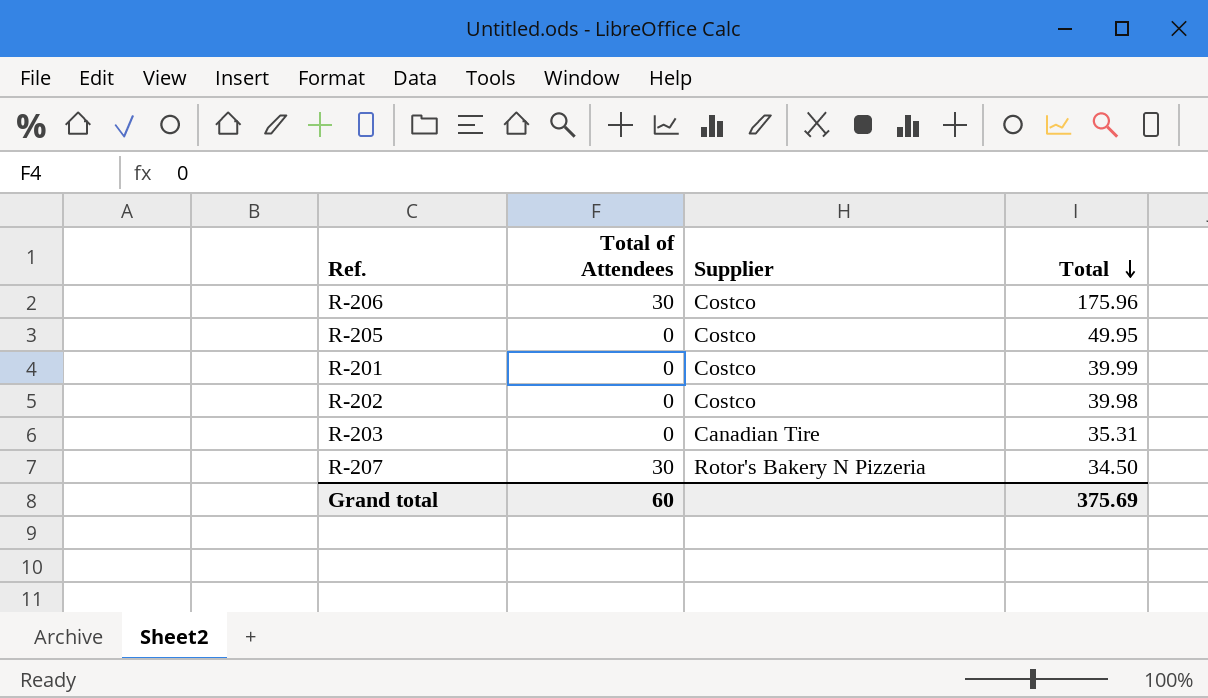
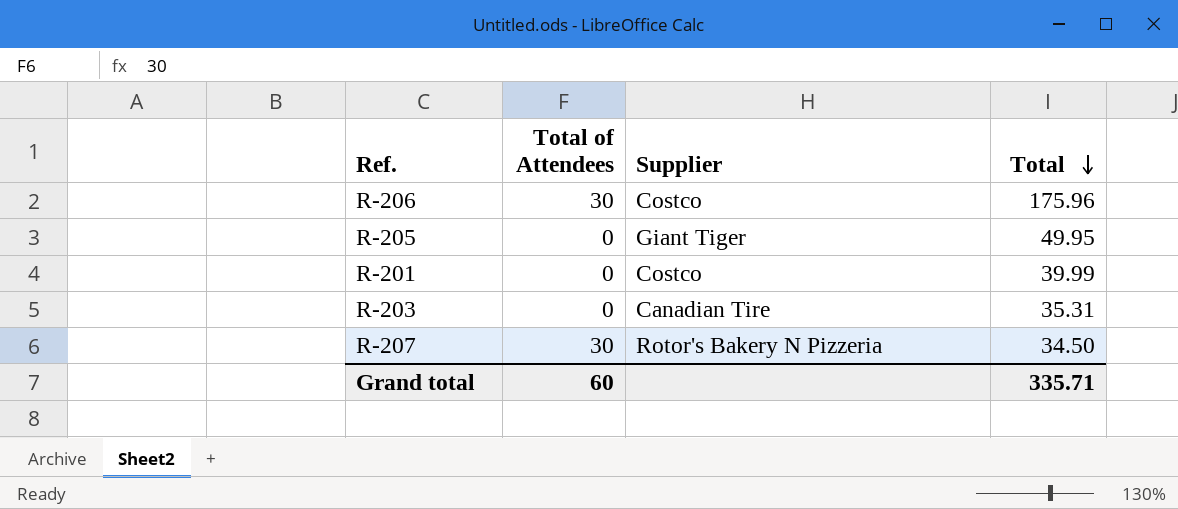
row R-202: 0 | Costco | 39.98 -> none
R-205 | Supplier: Costco -> Giant Tiger
Grand total | Total: 375.69 -> 335.71

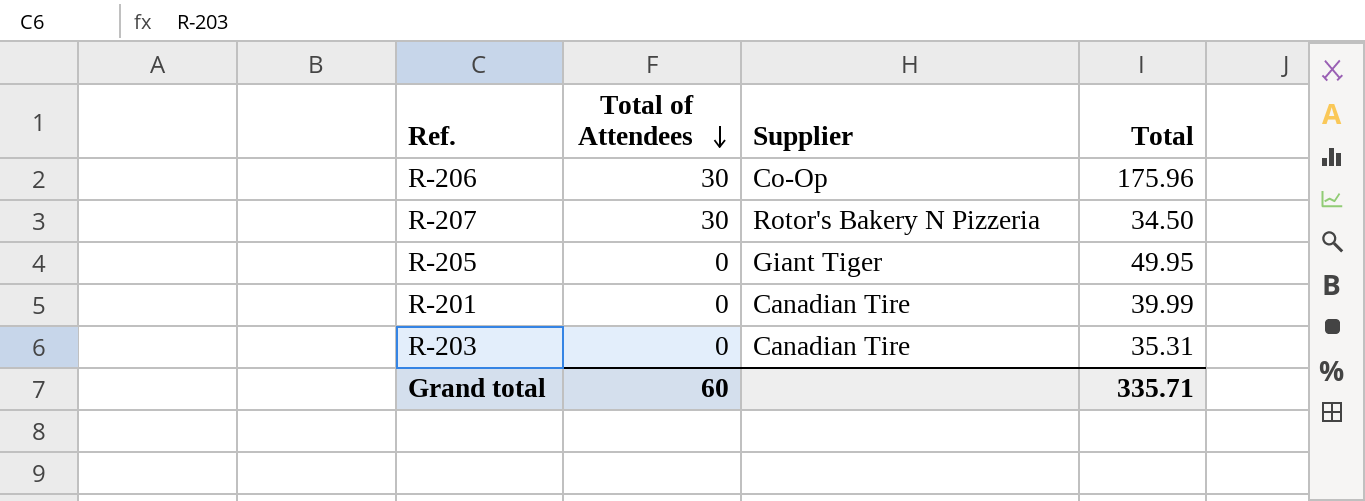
row order: Total descending -> Total of Attendees descending
R-206 | Supplier: Costco -> Co-Op
R-201 | Supplier: Costco -> Canadian Tire

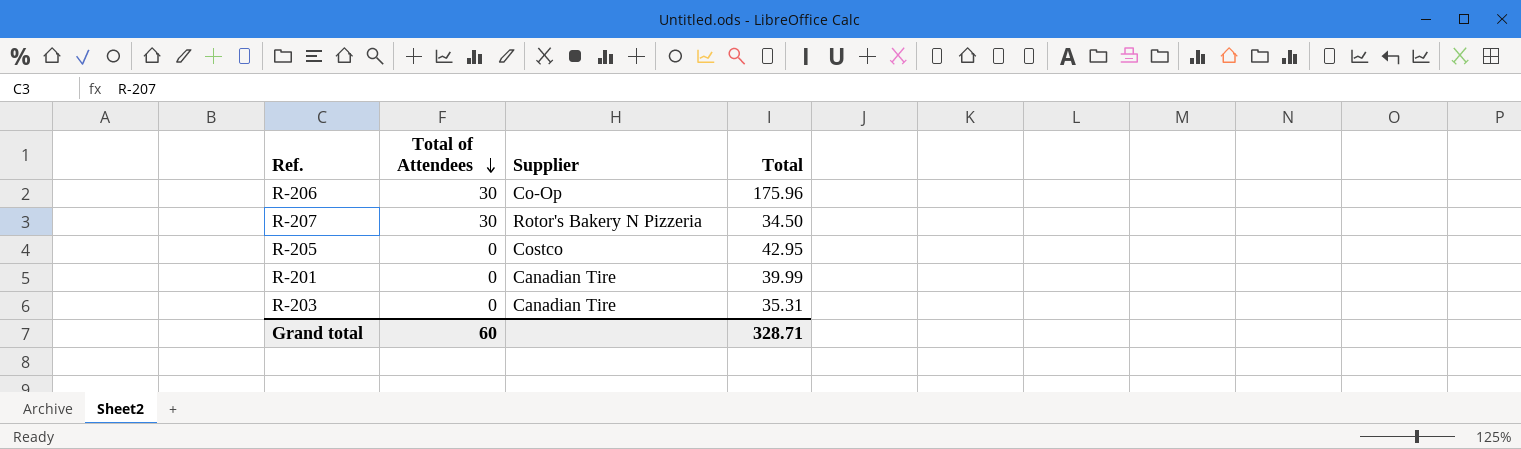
R-205 | Supplier: Giant Tiger -> Costco
R-205 | Total: 49.95 -> 42.95
Grand total | Total: 335.71 -> 328.71

